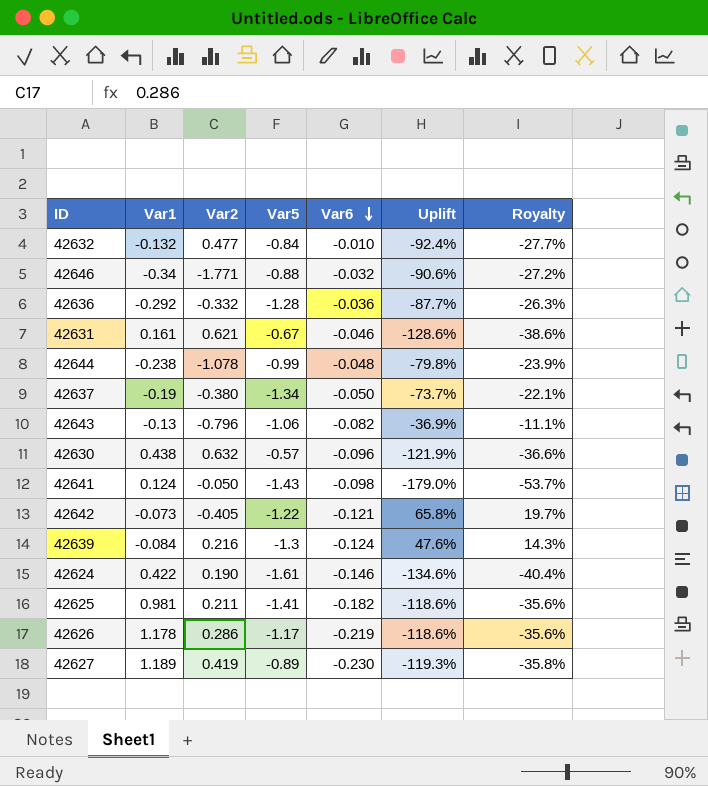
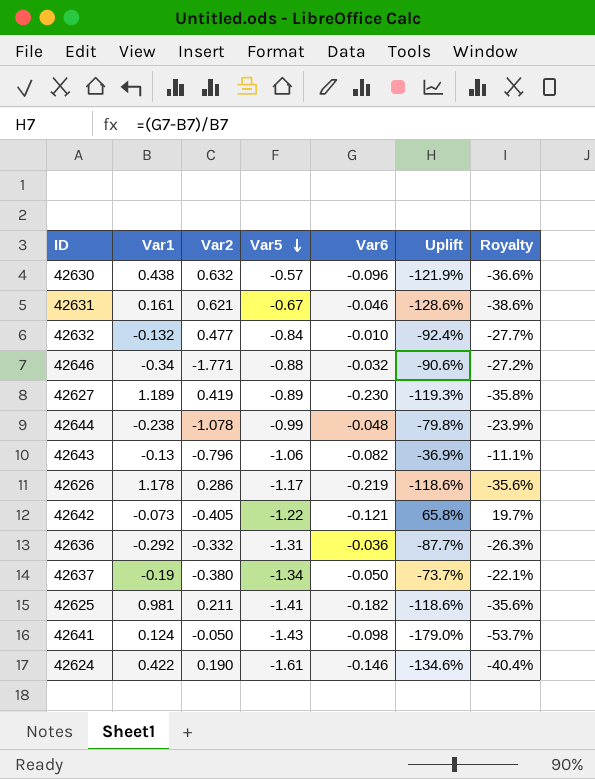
row order: Var6 descending -> Var5 descending
row 42639: -0.084 | 0.216 | -1.3 | -0.124 | 47.6% | 14.3% -> none
42636 | Var5: -1.28 -> -1.31

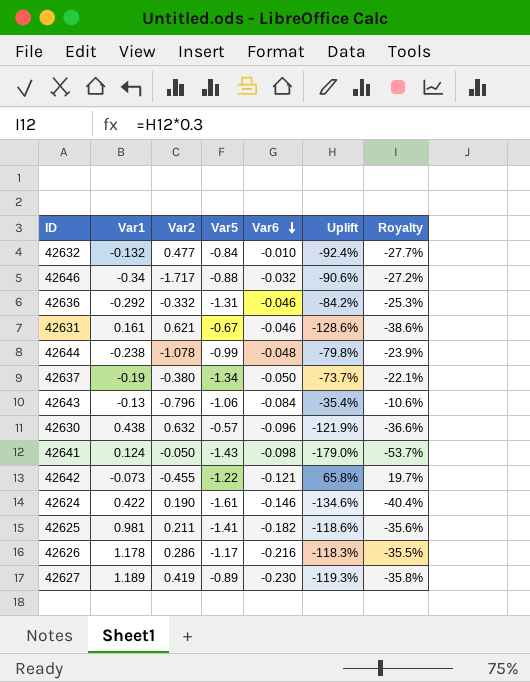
row order: Var5 descending -> Var6 descending
42646 | Var2: -1.771 -> -1.717
42636 | Var6: -0.036 -> -0.046
42636 | Uplift: -87.7% -> -84.2%
42636 | Royalty: -26.3% -> -25.3%
42643 | Var6: -0.082 -> -0.084
42643 | Uplift: -36.9% -> -35.4%
42643 | Royalty: -11.1% -> -10.6%
42642 | Var2: -0.405 -> -0.455
42626 | Var6: -0.219 -> -0.216
42626 | Uplift: -118.6% -> -118.3%
42626 | Royalty: -35.6% -> -35.5%

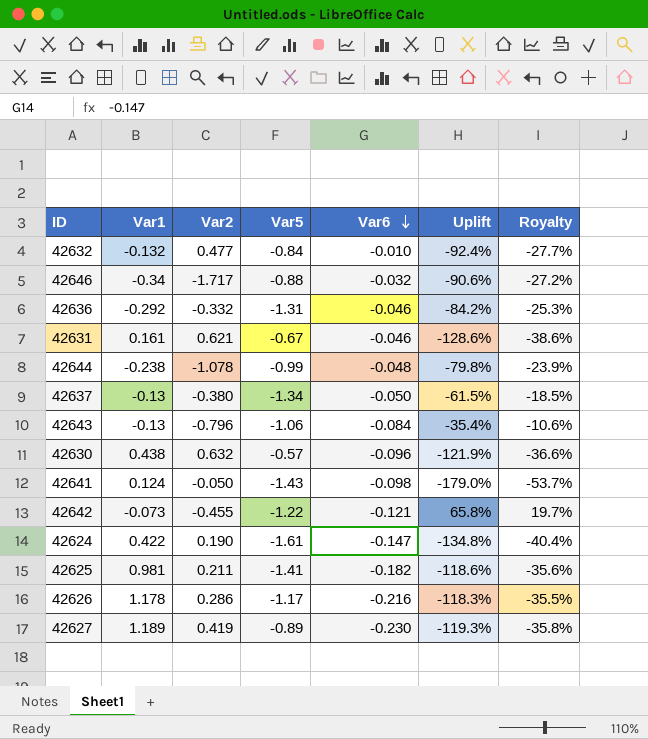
42637 | Var1: -0.19 -> -0.13
42637 | Uplift: -73.7% -> -61.5%
42637 | Royalty: -22.1% -> -18.5%
42624 | Var6: -0.146 -> -0.147
42624 | Uplift: -134.6% -> -134.8%

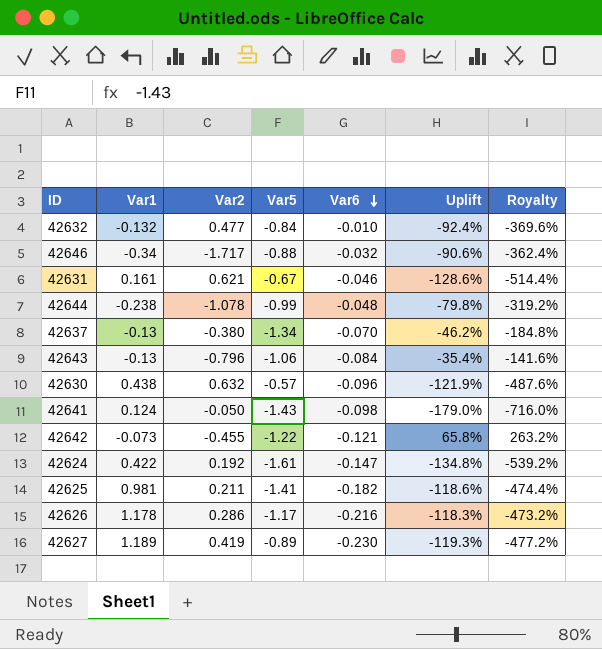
column Royalty | formula: [Uplift] * 0.3 -> [Uplift] * 4
row 42636: -0.292 | -0.332 | -1.31 | -0.046 | -84.2% | -25.3% -> none
42637 | Var6: -0.050 -> -0.070
42637 | Uplift: -61.5% -> -46.2%
42624 | Var2: 0.190 -> 0.192

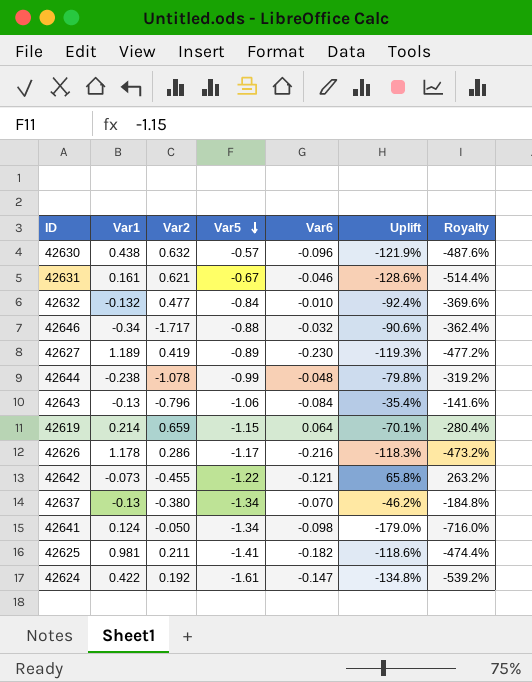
row order: Var6 descending -> Var5 descending
row 42619: none -> 0.214 | 0.659 | -1.15 | 0.064 | -70.1% | -280.4%
42641 | Var5: -1.43 -> -1.34

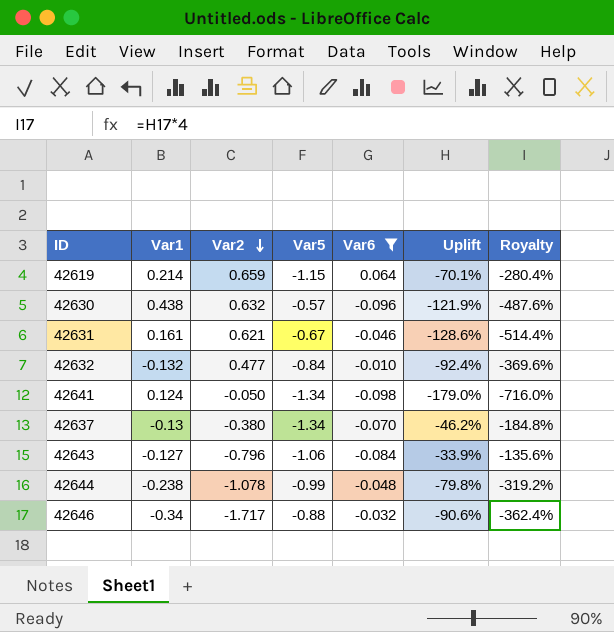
filter: none -> Var6 >= -0.098
row order: Var5 descending -> Var2 descending
42643 | Var1: -0.13 -> -0.127
42643 | Uplift: -35.4% -> -33.9%
42643 | Royalty: -141.6% -> -135.6%

